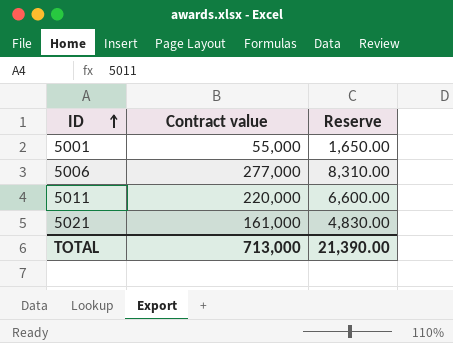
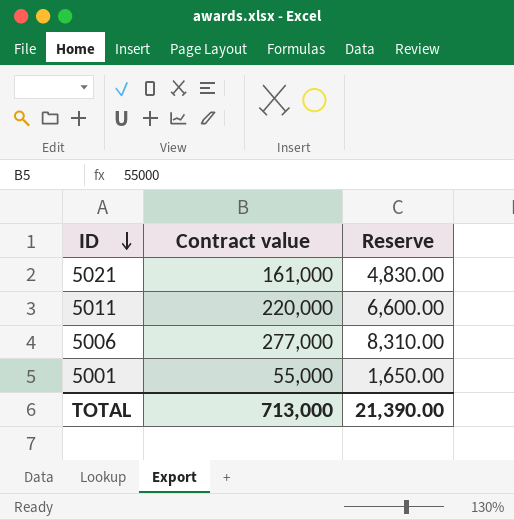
row order: ID ascending -> ID descending

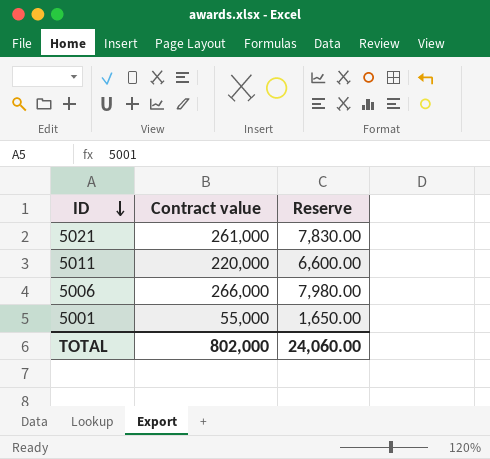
5021 | Contract value: 161,000 -> 261,000
5021 | Reserve: 4,830.00 -> 7,830.00
5006 | Contract value: 277,000 -> 266,000
5006 | Reserve: 8,310.00 -> 7,980.00
TOTAL | Contract value: 713,000 -> 802,000
TOTAL | Reserve: 21,390.00 -> 24,060.00

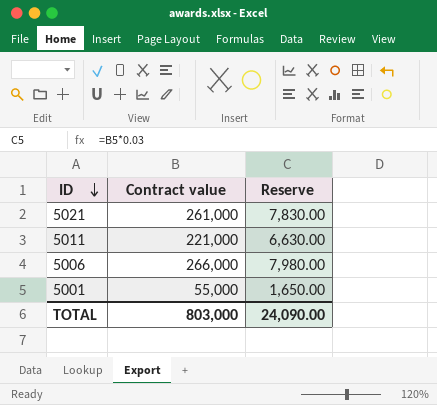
5011 | Contract value: 220,000 -> 221,000
5011 | Reserve: 6,600.00 -> 6,630.00
TOTAL | Contract value: 802,000 -> 803,000
TOTAL | Reserve: 24,060.00 -> 24,090.00

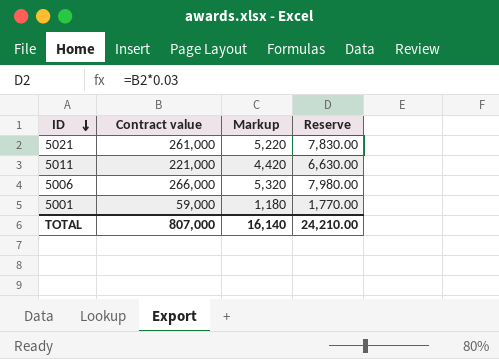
column Markup | formula: none -> [Contract value] * 0.02
5001 | Contract value: 55,000 -> 59,000
5001 | Reserve: 1,650.00 -> 1,770.00
TOTAL | Contract value: 803,000 -> 807,000
TOTAL | Reserve: 24,090.00 -> 24,210.00

